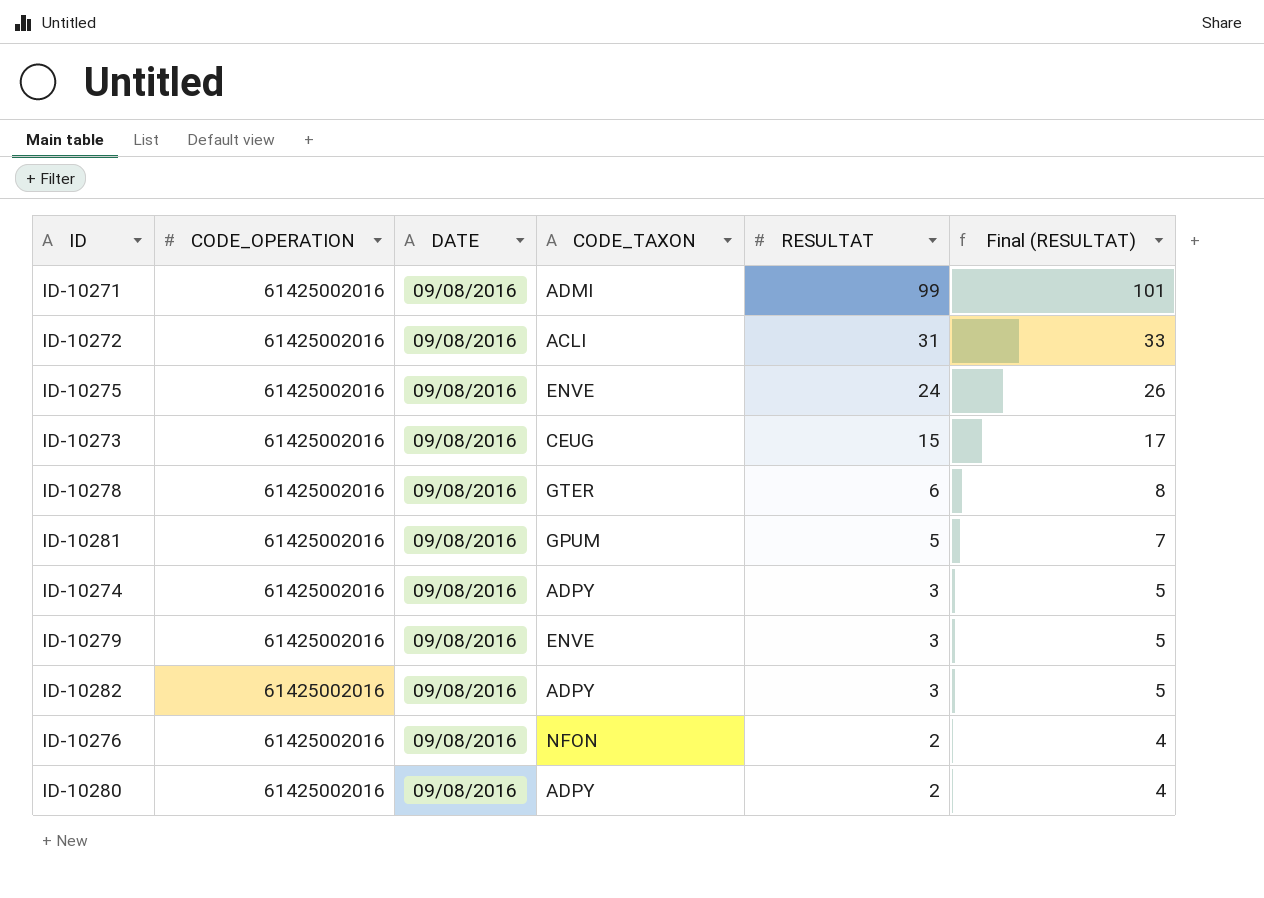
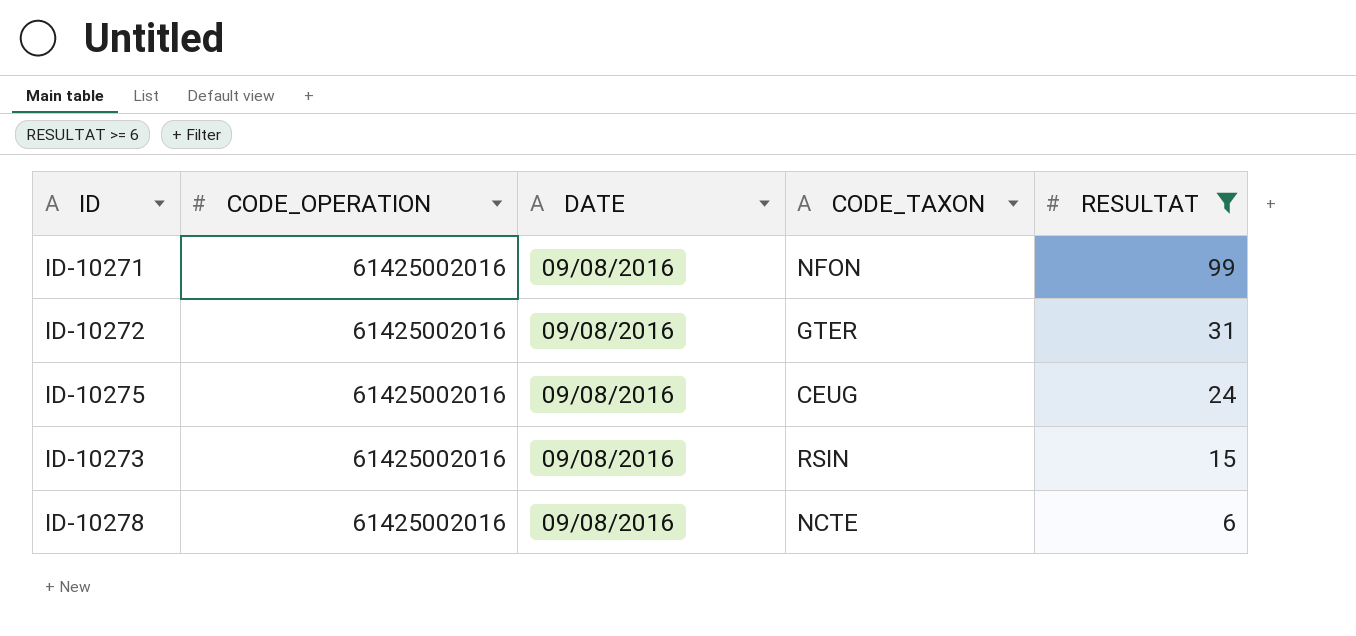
filter: none -> RESULTAT >= 6
column Final (RESULTAT) | formula: [RESULTAT] + 2 -> none
ID-10271 | CODE_TAXON: ADMI -> NFON
ID-10272 | CODE_TAXON: ACLI -> GTER
ID-10275 | CODE_TAXON: ENVE -> CEUG
ID-10273 | CODE_TAXON: CEUG -> RSIN
ID-10278 | CODE_TAXON: GTER -> NCTE

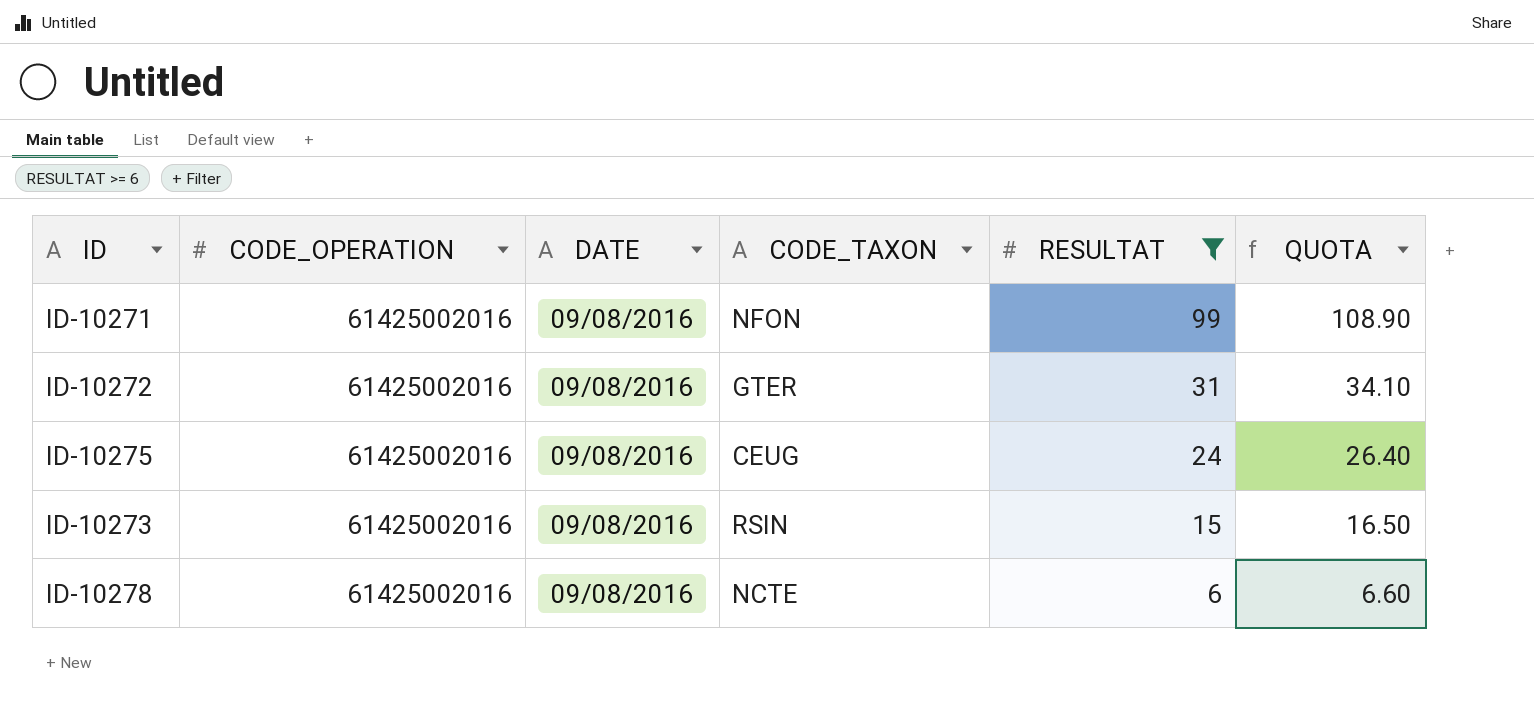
column QUOTA | formula: none -> [RESULTAT] * 1.1

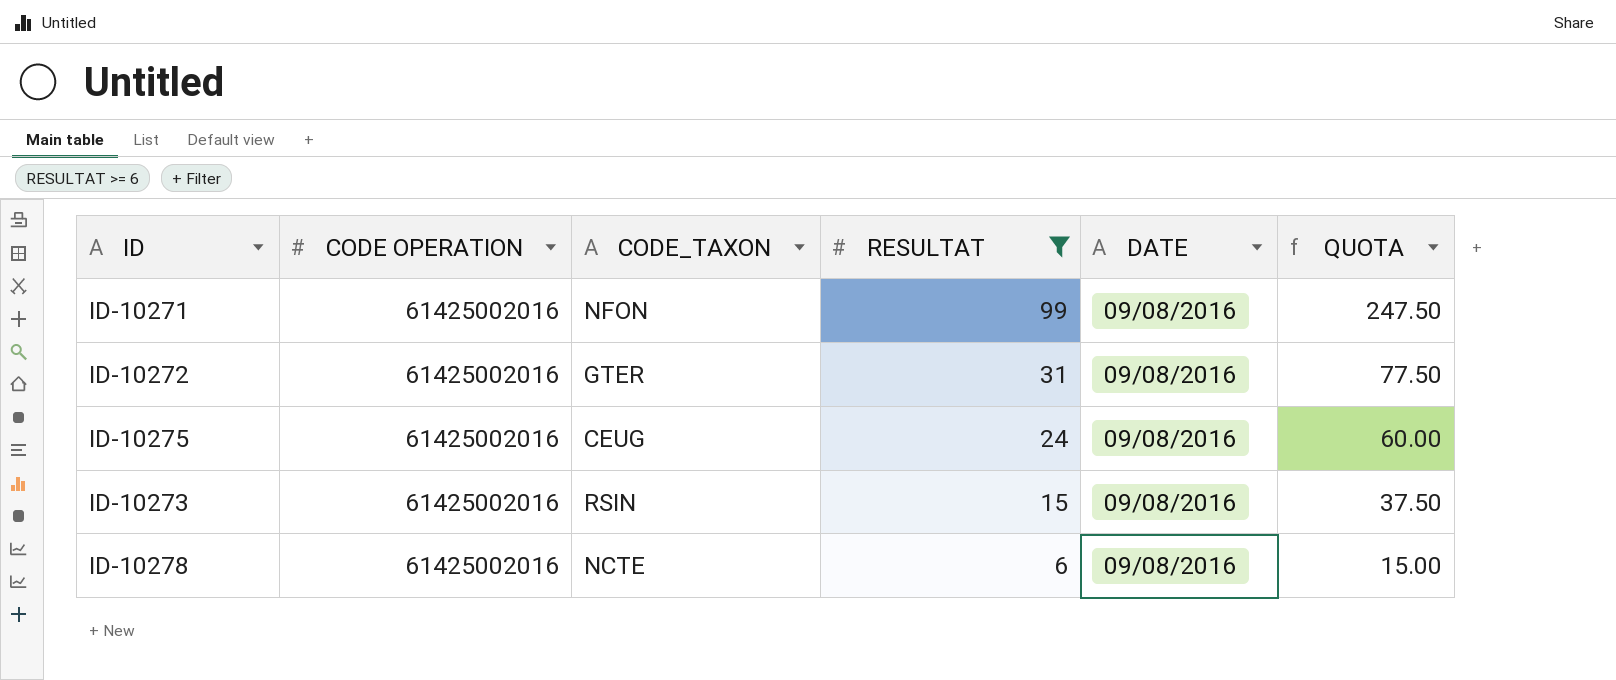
column name: CODE_OPERATION -> CODE OPERATION
column DATE | position: 3 -> 5
column QUOTA | formula: [RESULTAT] * 1.1 -> [RESULTAT] * 2.5

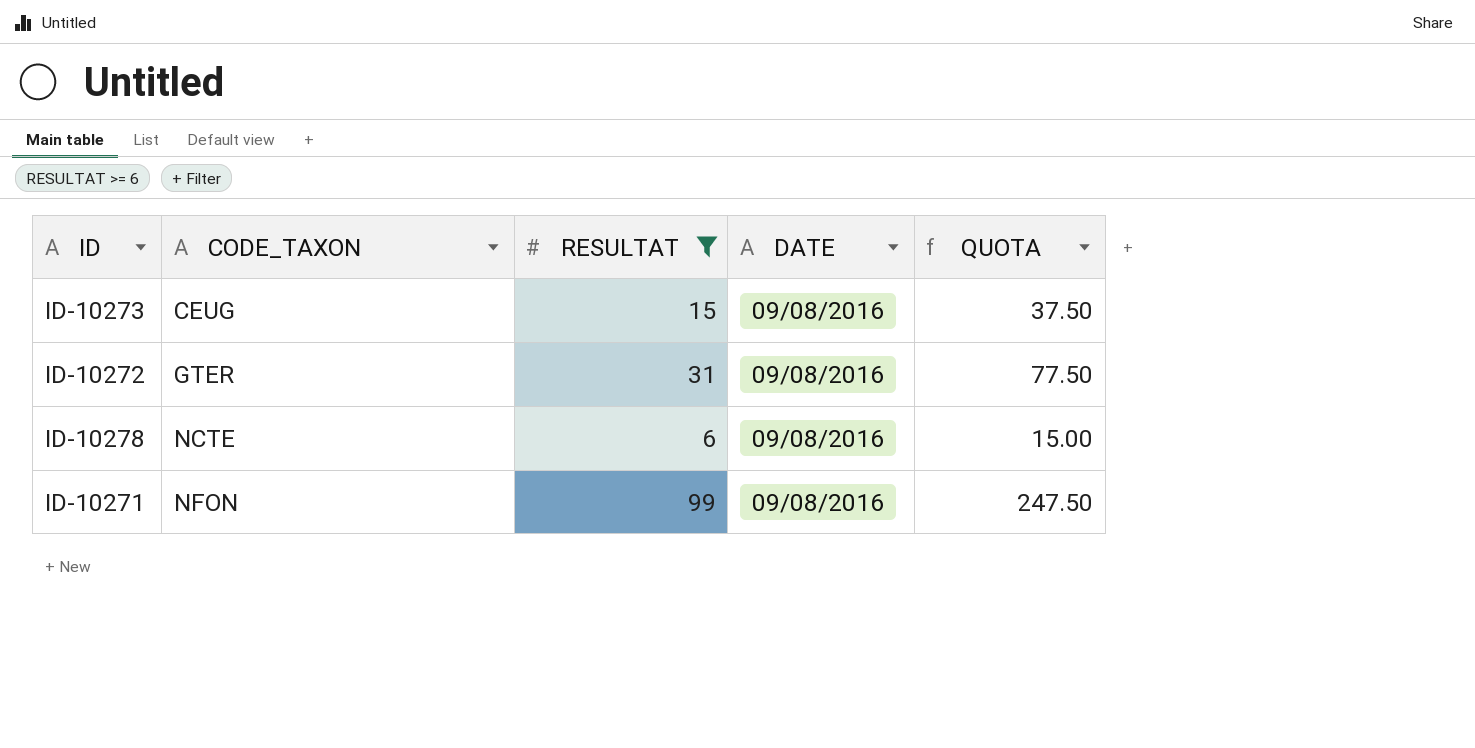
row order: RESULTAT descending -> CODE_TAXON ascending
column CODE OPERATION | position: 2 -> none
row ID-10275: 61425002016 | CEUG | 24 | 09/08/2016 | 60.00 -> none
ID-10273 | CODE_TAXON: RSIN -> CEUG

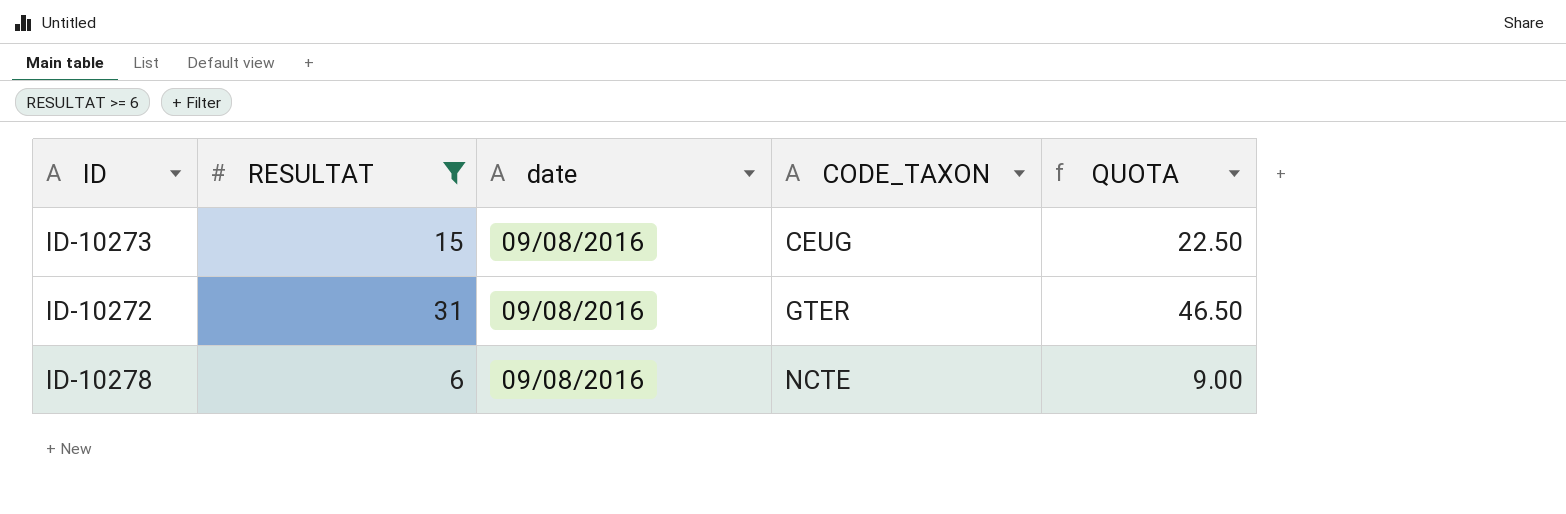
column name: DATE -> date
column CODE_TAXON | position: 2 -> 4
column QUOTA | formula: [RESULTAT] * 2.5 -> [RESULTAT] * 1.5
row ID-10271: NFON | 99 | 09/08/2016 | 247.50 -> none

